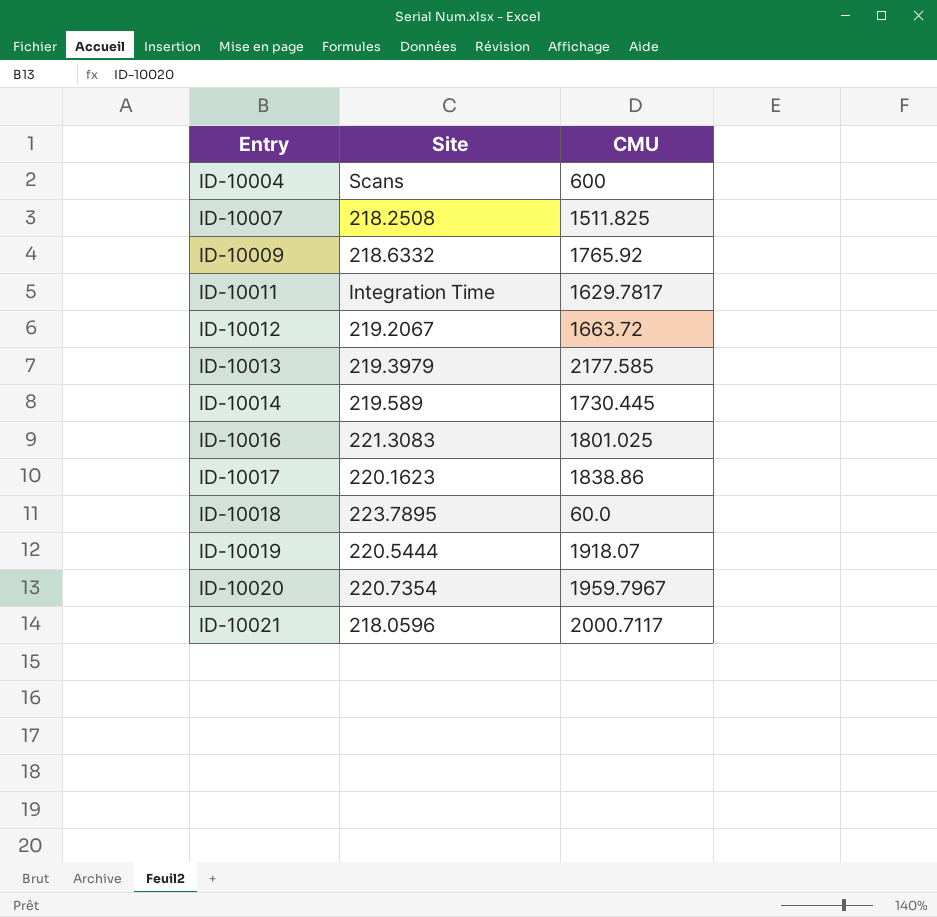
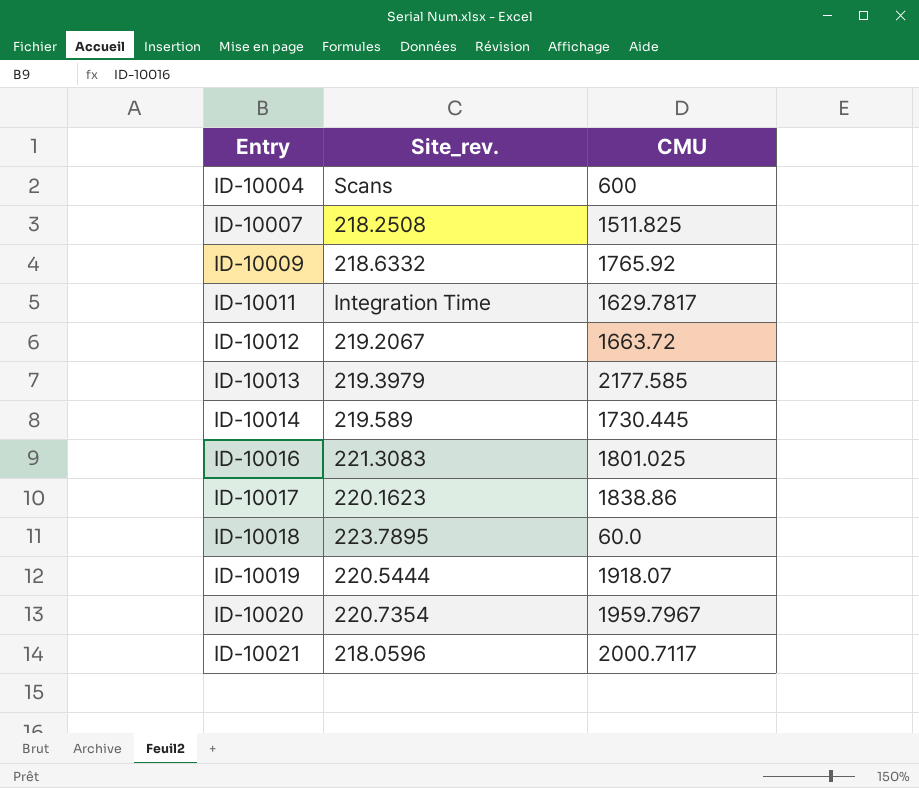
column name: Site -> Site_rev.

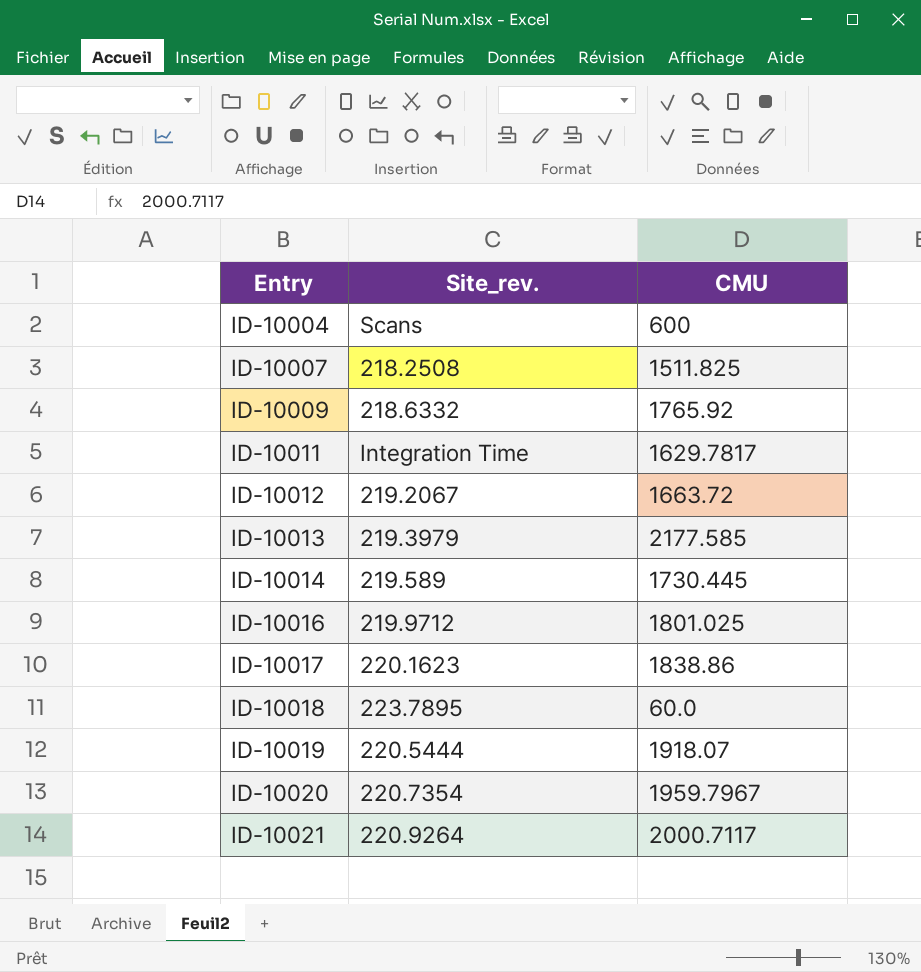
ID-10016 | Site_rev.: 221.3083 -> 219.9712
ID-10021 | Site_rev.: 218.0596 -> 220.9264

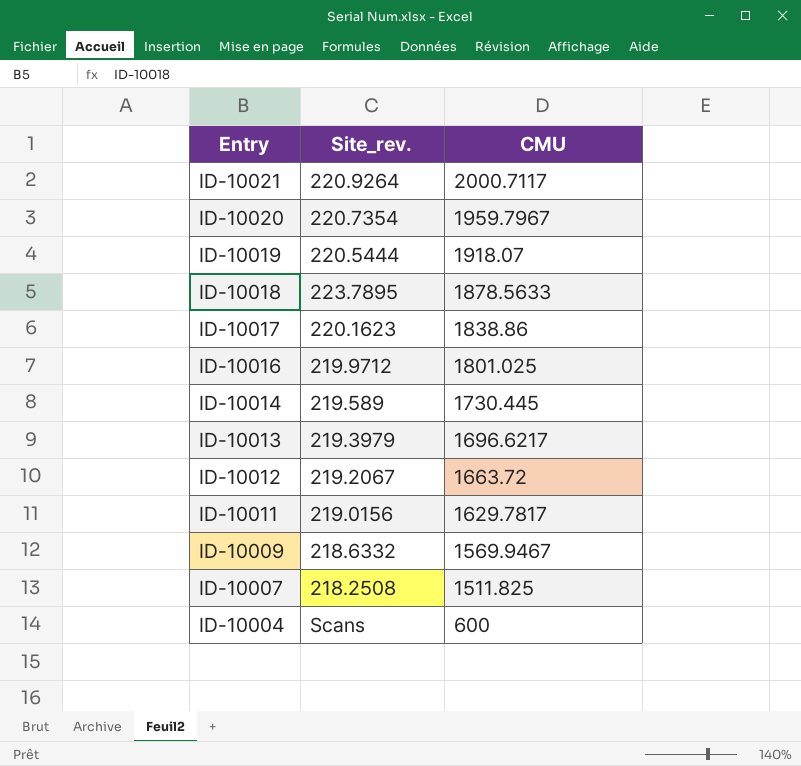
row order: Entry ascending -> Entry descending
ID-10018 | CMU: 60.0 -> 1878.5633
ID-10013 | CMU: 2177.585 -> 1696.6217
ID-10011 | Site_rev.: Integration Time -> 219.0156
ID-10009 | CMU: 1765.92 -> 1569.9467

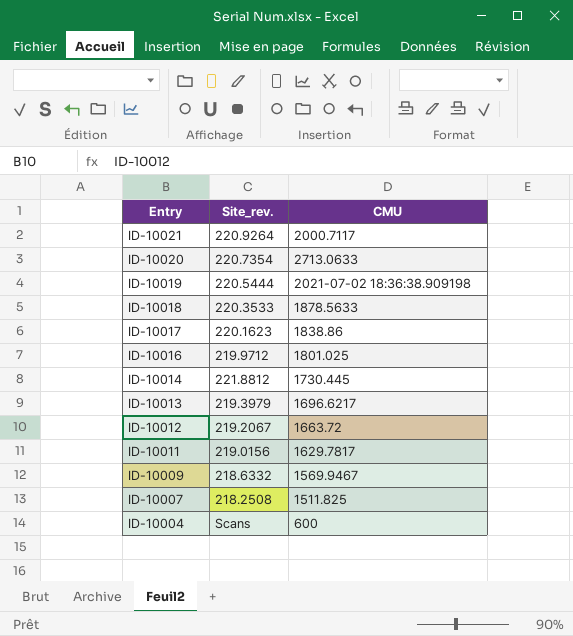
ID-10020 | CMU: 1959.7967 -> 2713.0633
ID-10019 | CMU: 1918.07 -> 2021-07-02 18:36:38.909198
ID-10018 | Site_rev.: 223.7895 -> 220.3533
ID-10014 | Site_rev.: 219.589 -> 221.8812

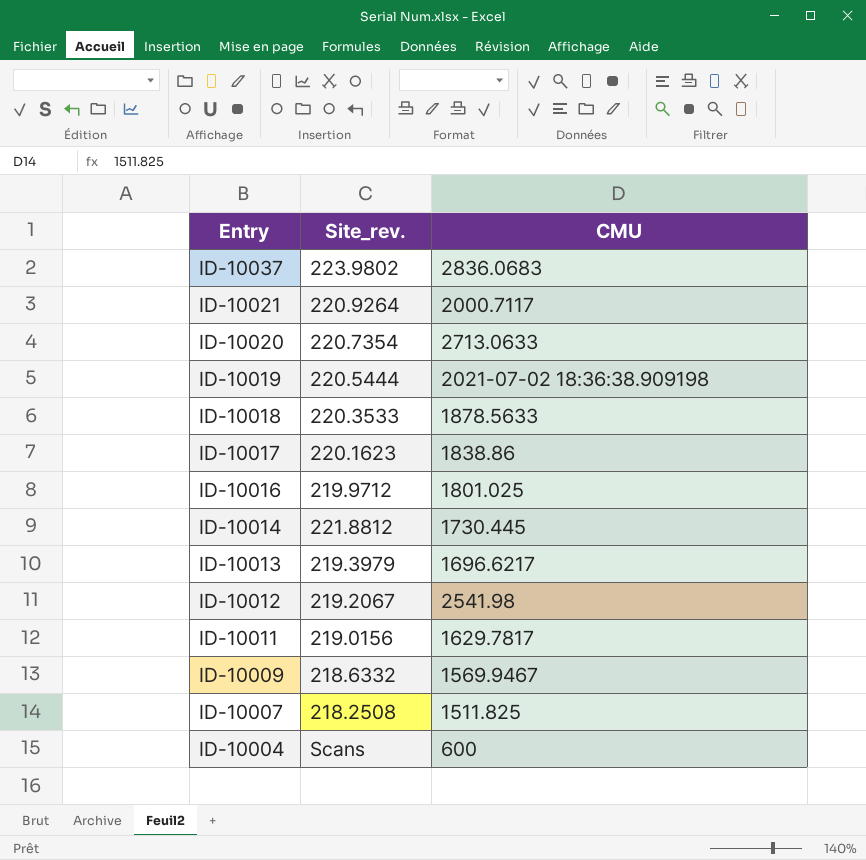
row ID-10037: none -> 223.9802 | 2836.0683
ID-10012 | CMU: 1663.72 -> 2541.98

